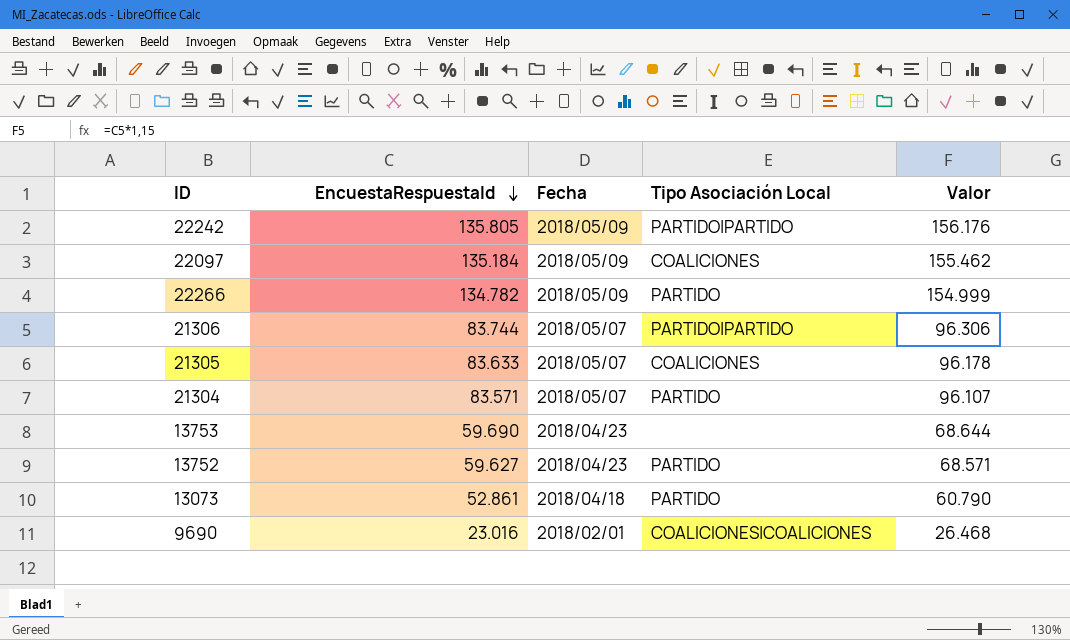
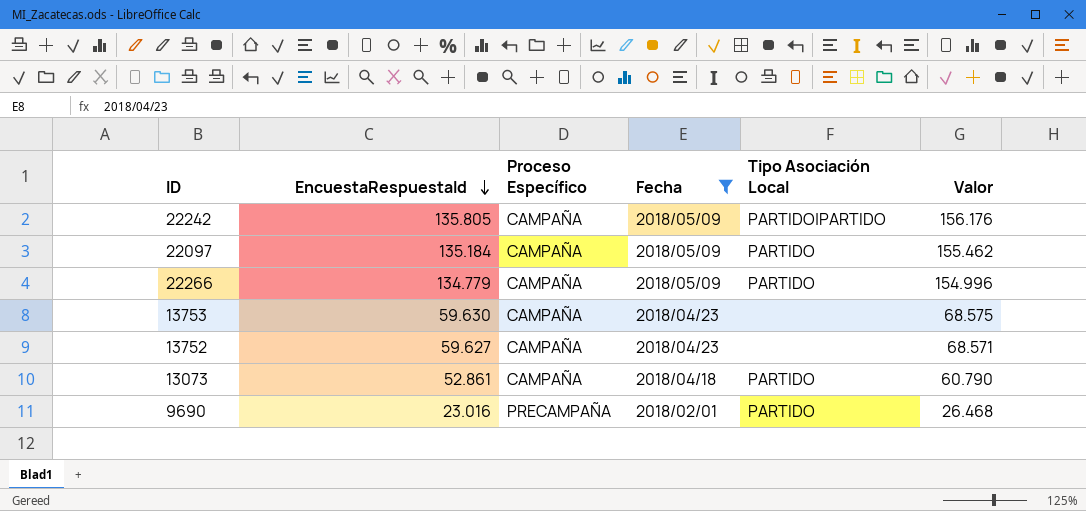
filter: none -> Fecha != 2018/05/07
column Proceso Específico | position: none -> 3
22097 | Tipo Asociación Local: COALICIONES -> PARTIDO
22266 | EncuestaRespuestaId: 134.782 -> 134.779
22266 | Valor: 154.999 -> 154.996
13753 | EncuestaRespuestaId: 59.690 -> 59.630
13753 | Valor: 68.644 -> 68.575
13752 | Tipo Asociación Local: PARTIDO -> none
9690 | Tipo Asociación Local: COALICIONES|COALICIONES -> PARTIDO

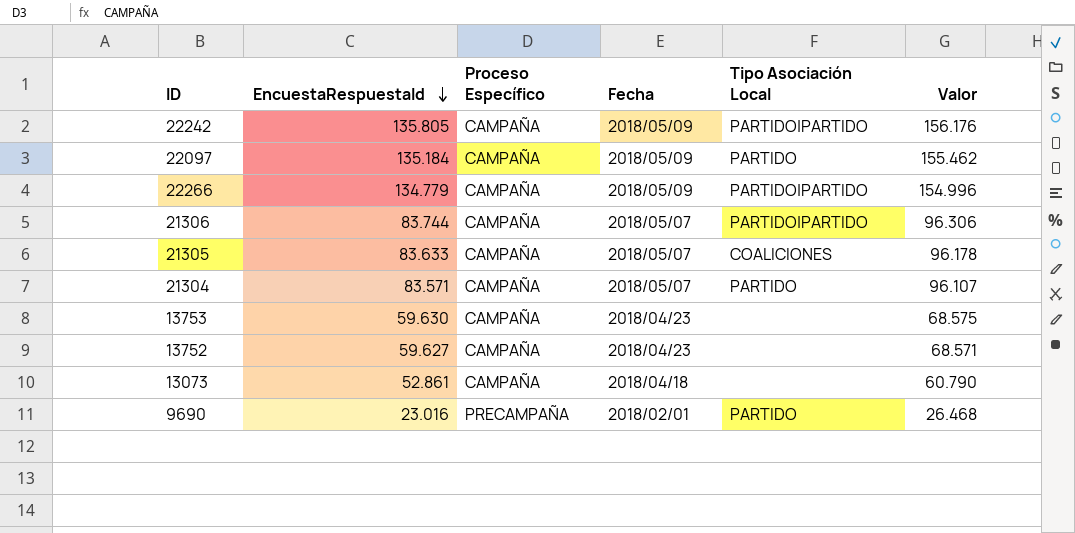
filter: Fecha != 2018/05/07 -> none
22266 | Tipo Asociación Local: PARTIDO -> PARTIDO|PARTIDO
13073 | Tipo Asociación Local: PARTIDO -> none

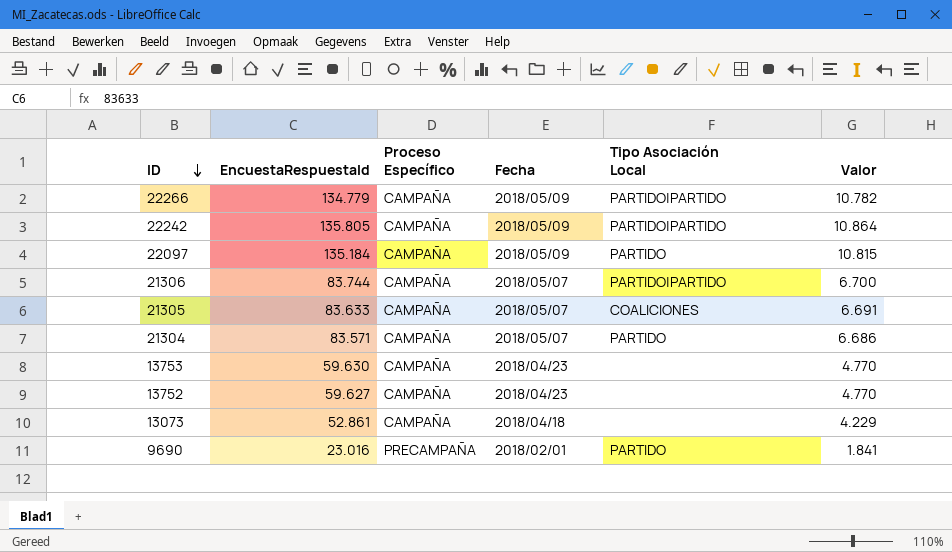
row order: EncuestaRespuestaId descending -> ID descending
column Valor | formula: [EncuestaRespuestaId] * 1,15 -> [EncuestaRespuestaId] * 0,08

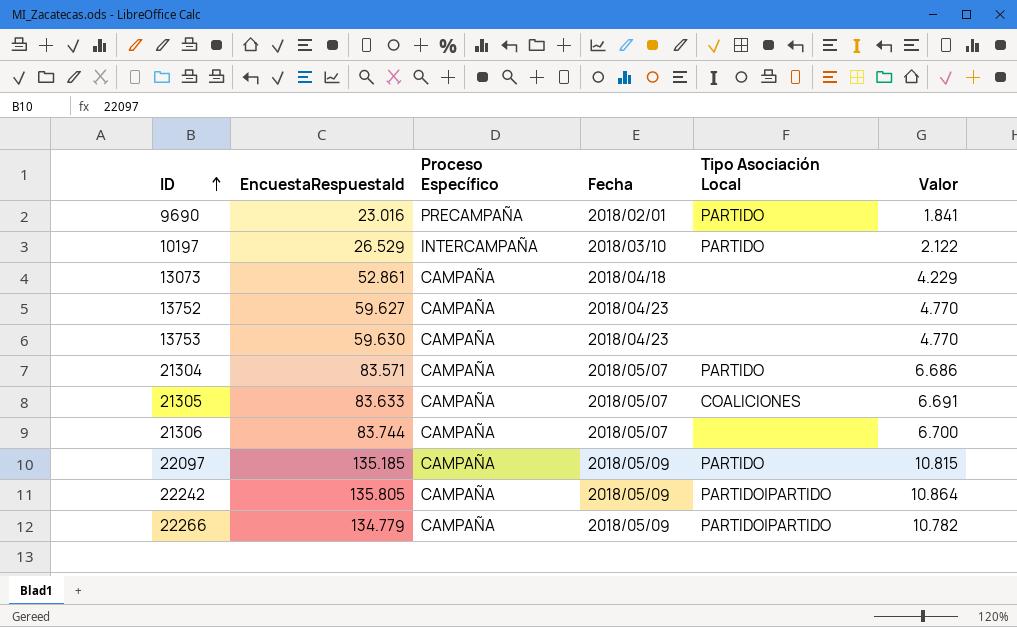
row order: ID descending -> ID ascending
row 10197: none -> 26.529 | INTERCAMPAÑA | 2018/03/10 | PARTIDO | 2.122
21306 | Tipo Asociación Local: PARTIDO|PARTIDO -> none
22097 | EncuestaRespuestaId: 135.184 -> 135.185

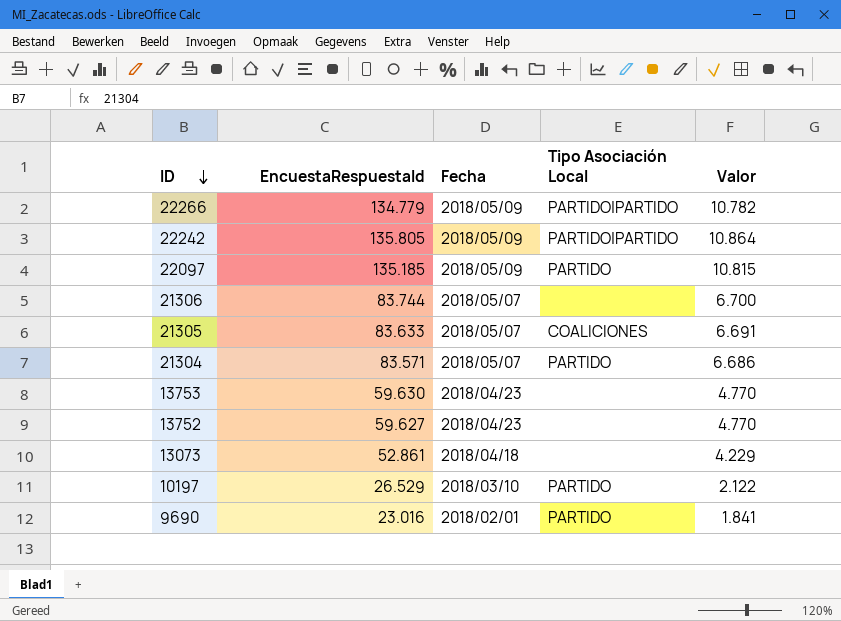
row order: ID ascending -> ID descending
column Proceso Específico | position: 3 -> none

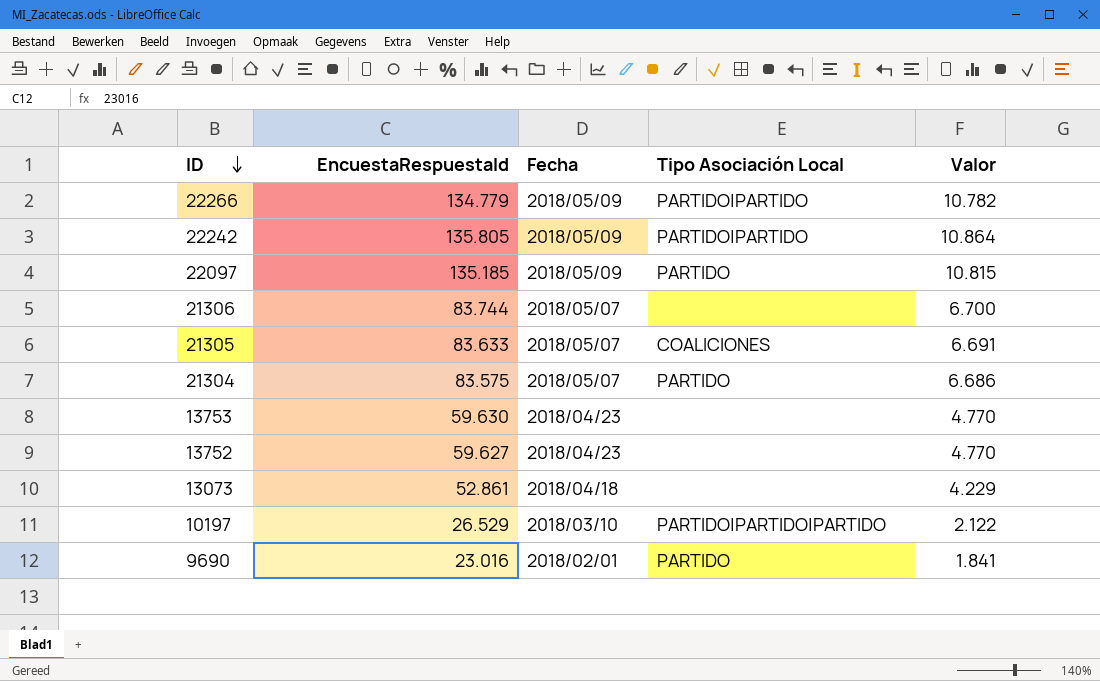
21304 | EncuestaRespuestaId: 83.571 -> 83.575
10197 | Tipo Asociación Local: PARTIDO -> PARTIDO|PARTIDO|PARTIDO

